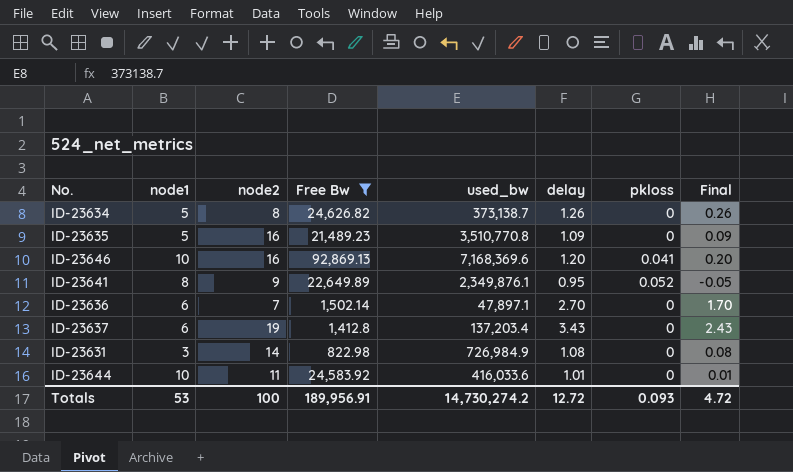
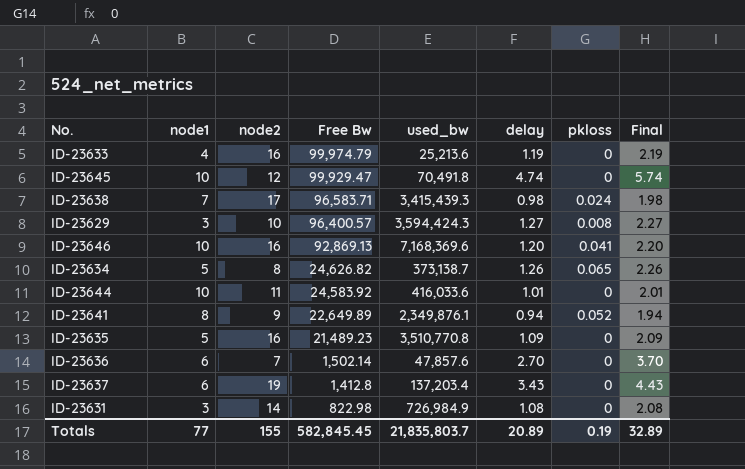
filter: Free Bw <= 92,869.13 -> none
row order: none -> Free Bw descending
column Final | formula: [delay] - 1 -> [delay] + 1
ID-23634 | pkloss: 0 -> 0.065
ID-23641 | delay: 0.95 -> 0.94
ID-23636 | used_bw: 47,897.1 -> 47,857.6
Totals | node1: 53 -> 77
Totals | node2: 100 -> 155
Totals | Free Bw: 189,956.91 -> 582,845.45
Totals | used_bw: 14,730,274.2 -> 21,835,803.7
Totals | delay: 12.72 -> 20.89
Totals | pkloss: 0.093 -> 0.19
Totals | Final: 4.72 -> 32.89

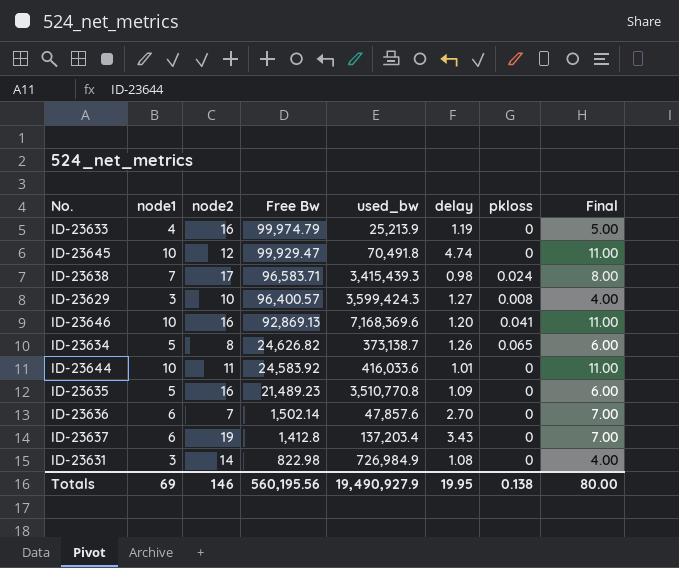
column Final | formula: [delay] + 1 -> [node1] + 1
row ID-23641: 8 | 9 | 22,649.89 | 2,349,876.1 | 0.94 | 0.052 | 1.94 -> none
ID-23633 | used_bw: 25,213.6 -> 25,213.9
ID-23629 | used_bw: 3,594,424.3 -> 3,599,424.3
Totals | node1: 77 -> 69
Totals | node2: 155 -> 146
Totals | Free Bw: 582,845.45 -> 560,195.56
Totals | used_bw: 21,835,803.7 -> 19,490,927.9
Totals | delay: 20.89 -> 19.95
Totals | pkloss: 0.19 -> 0.138
Totals | Final: 32.89 -> 80.00

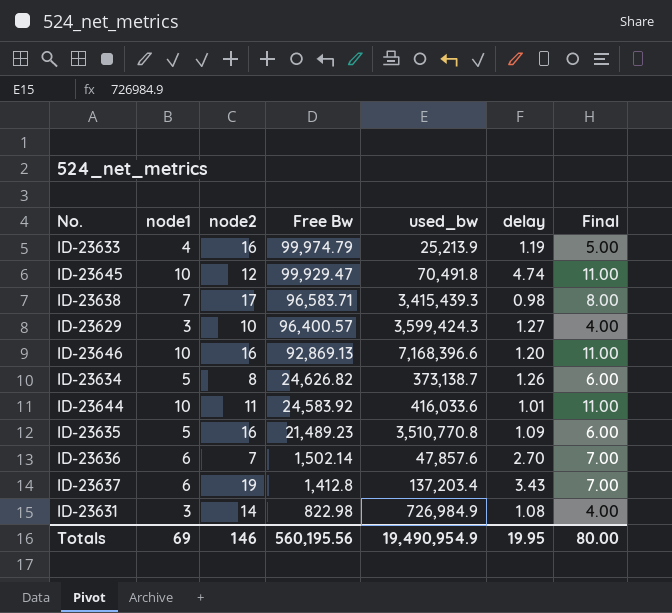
column pkloss | position: 7 -> none
ID-23646 | used_bw: 7,168,369.6 -> 7,168,396.6
Totals | used_bw: 19,490,927.9 -> 19,490,954.9

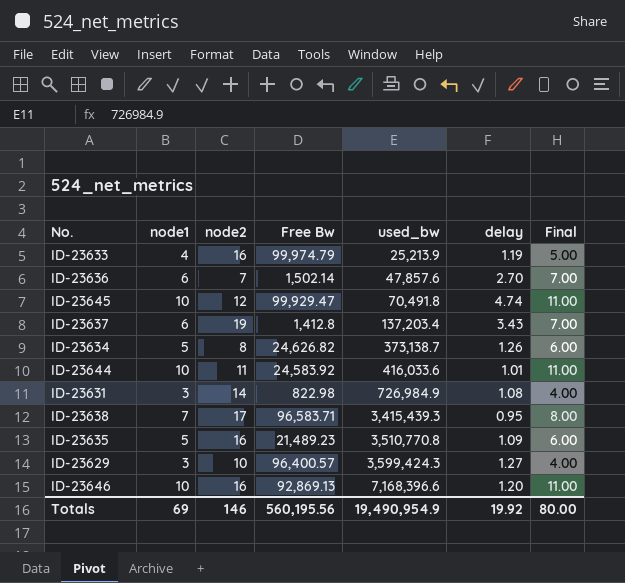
row order: Free Bw descending -> used_bw ascending
ID-23638 | delay: 0.98 -> 0.95
Totals | delay: 19.95 -> 19.92

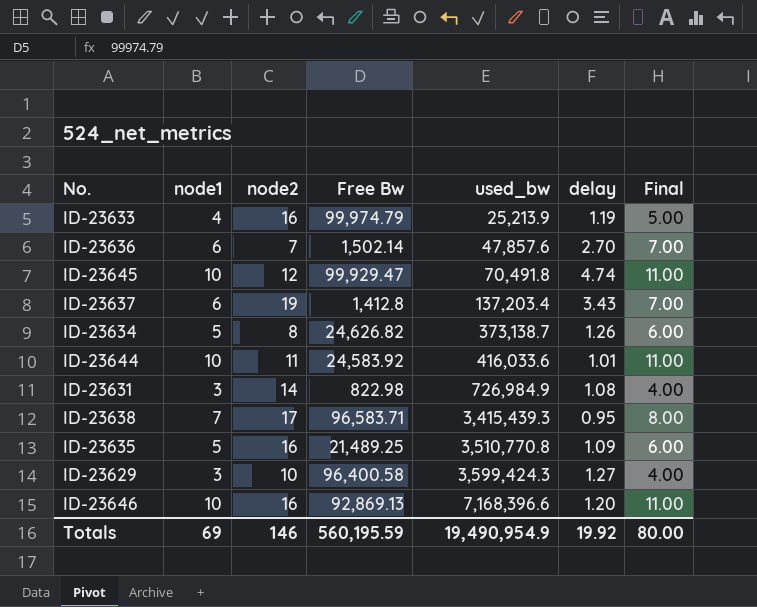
ID-23635 | Free Bw: 21,489.23 -> 21,489.25
ID-23629 | Free Bw: 96,400.57 -> 96,400.58
Totals | Free Bw: 560,195.56 -> 560,195.59

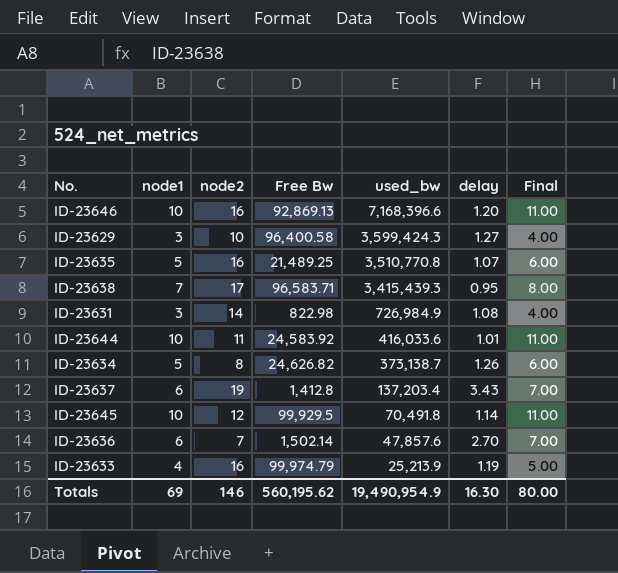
row order: used_bw ascending -> used_bw descending
ID-23635 | delay: 1.09 -> 1.07
ID-23645 | Free Bw: 99,929.47 -> 99,929.5
ID-23645 | delay: 4.74 -> 1.14
Totals | Free Bw: 560,195.59 -> 560,195.62
Totals | delay: 19.92 -> 16.30

